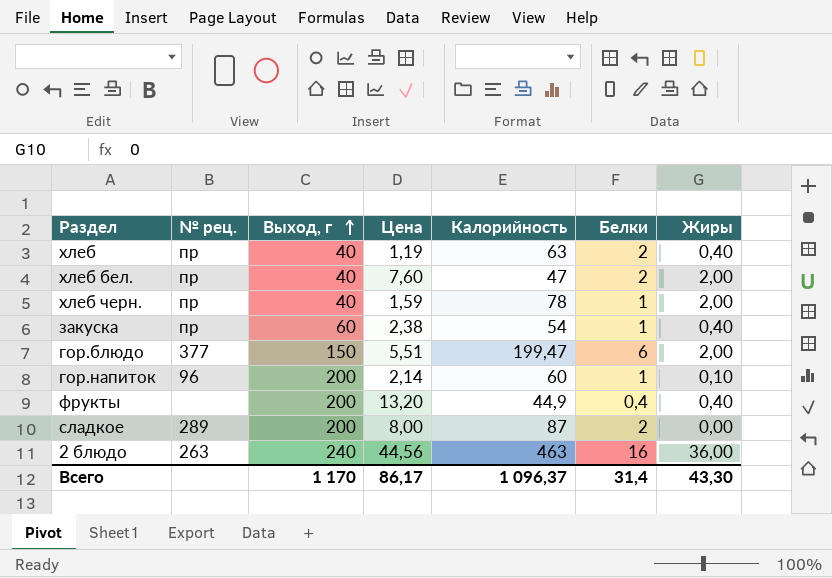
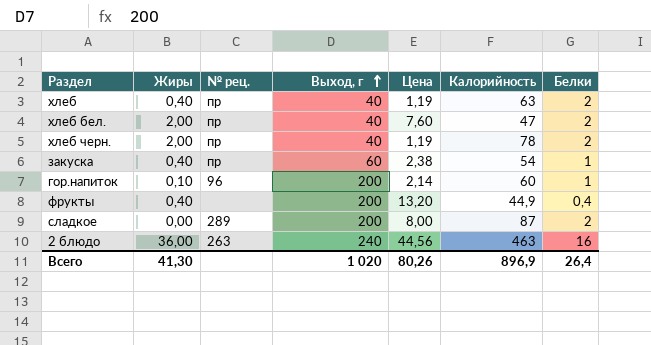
column Жиры | position: 7 -> 2
row гор.блюдо: 377 | 150 | 5,51 | 199,47 | 6 | 2,00 -> none
хлеб черн. | Цена: 1,59 -> 1,19
хлеб черн. | Белки: 1 -> 2
Всего | Жиры: 43,30 -> 41,30
Всего | Выход, г: 1 170 -> 1 020
Всего | Цена: 86,17 -> 80,26
Всего | Калорийность: 1 096,37 -> 896,9
Всего | Белки: 31,4 -> 26,4

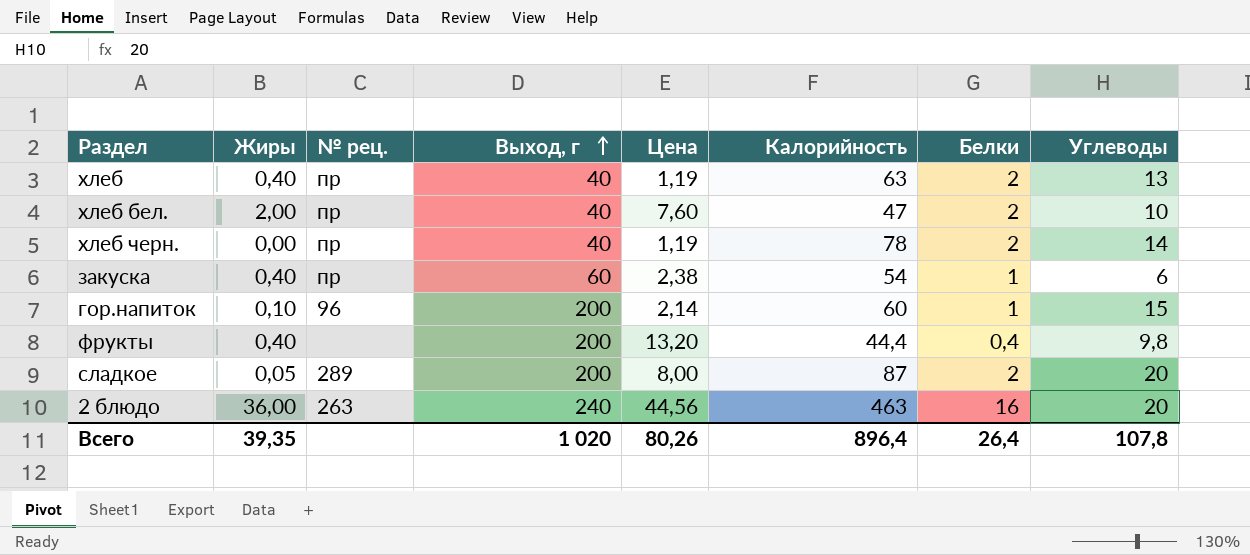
column Углеводы | position: none -> 8
хлеб черн. | Жиры: 2,00 -> 0,00
фрукты | Калорийность: 44,9 -> 44,4
сладкое | Жиры: 0,00 -> 0,05
Всего | Жиры: 41,30 -> 39,35
Всего | Калорийность: 896,9 -> 896,4

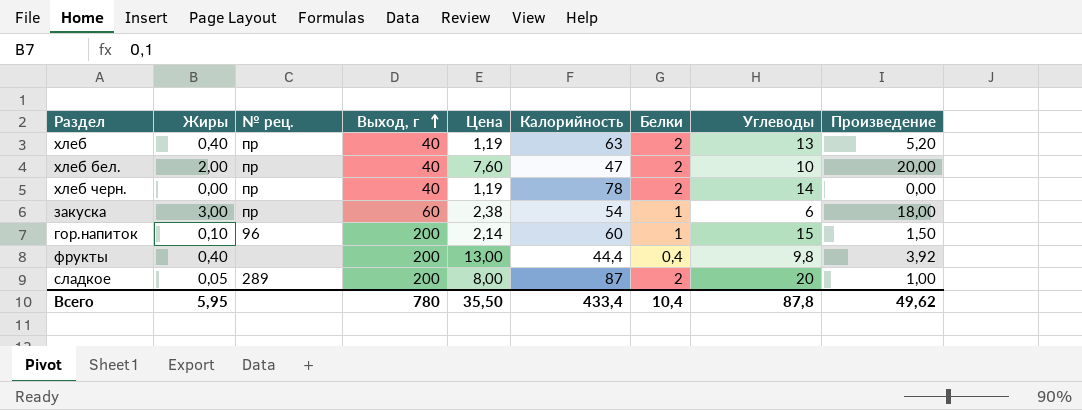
column Произведение | formula: none -> [Жиры] * [Углеводы]
row 2 блюдо: 36,00 | 263 | 240 | 44,56 | 463 | 16 | 20 -> none
закуска | Жиры: 0,40 -> 3,00
фрукты | Цена: 13,20 -> 13,00
Всего | Жиры: 39,35 -> 5,95
Всего | Выход, г: 1 020 -> 780
Всего | Цена: 80,26 -> 35,50
Всего | Калорийность: 896,4 -> 433,4
Всего | Белки: 26,4 -> 10,4
Всего | Углеводы: 107,8 -> 87,8

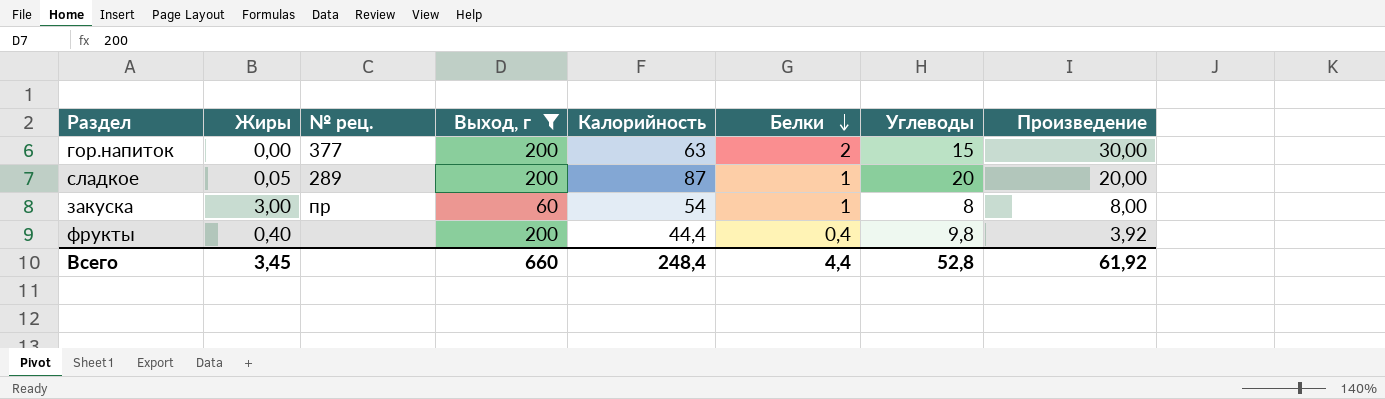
filter: none -> Выход, г != 40
row order: Выход, г ascending -> Белки descending
column Цена | position: 5 -> none
column Произведение | formula: [Жиры] * [Углеводы] -> [Белки] * [Углеводы]
гор.напиток | Жиры: 0,10 -> 0,00
гор.напиток | № рец.: 96 -> 377
гор.напиток | Калорийность: 60 -> 63
гор.напиток | Белки: 1 -> 2
сладкое | Белки: 2 -> 1
закуска | Углеводы: 6 -> 8
Всего | Жиры: 5,95 -> 3,45
Всего | Выход, г: 780 -> 660
Всего | Калорийность: 433,4 -> 248,4
Всего | Белки: 10,4 -> 4,4
Всего | Углеводы: 87,8 -> 52,8
Всего | Произведение: 49,62 -> 61,92

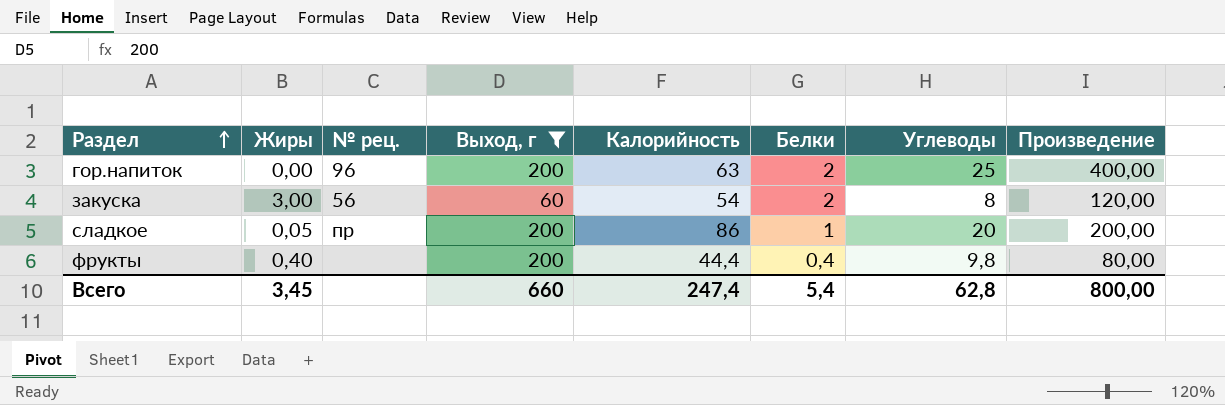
row order: Белки descending -> Раздел ascending
column Произведение | formula: [Белки] * [Углеводы] -> [Выход, г] * [Белки]
гор.напиток | № рец.: 377 -> 96
гор.напиток | Углеводы: 15 -> 25
закуска | № рец.: пр -> 56
закуска | Белки: 1 -> 2
сладкое | № рец.: 289 -> пр
сладкое | Калорийность: 87 -> 86
Всего | Калорийность: 248,4 -> 247,4
Всего | Белки: 4,4 -> 5,4
Всего | Углеводы: 52,8 -> 62,8
Всего | Произведение: 61,92 -> 800,00

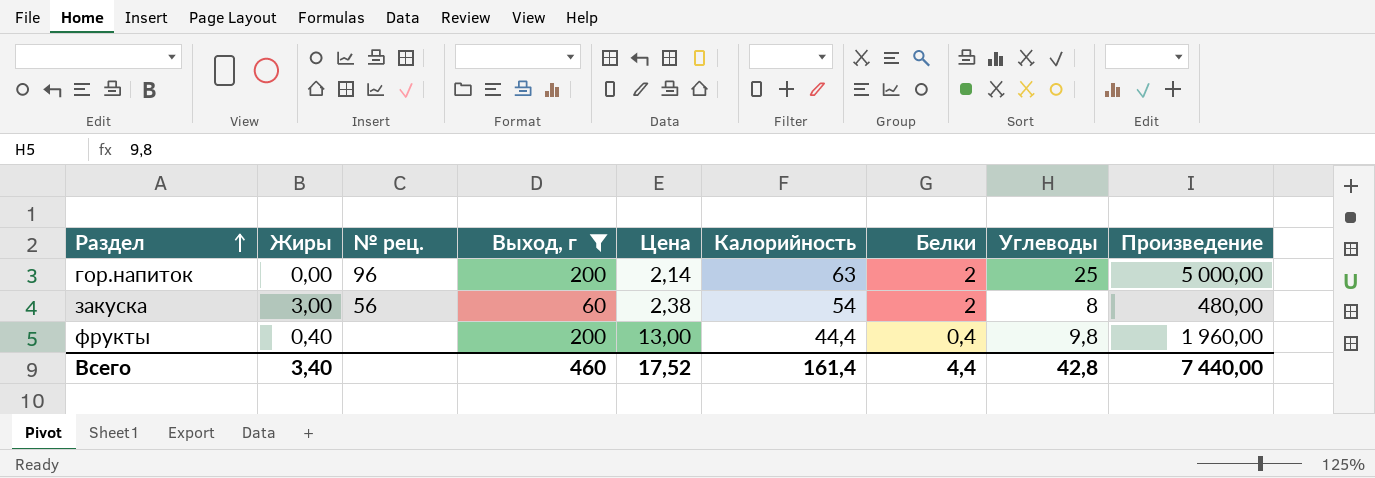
column Цена | position: none -> 5
column Произведение | formula: [Выход, г] * [Белки] -> [Выход, г] * [Углеводы]
row сладкое: 0,05 | пр | 200 | 86 | 1 | 20 | 200,00 -> none
Всего | Жиры: 3,45 -> 3,40
Всего | Выход, г: 660 -> 460
Всего | Калорийность: 247,4 -> 161,4
Всего | Белки: 5,4 -> 4,4
Всего | Углеводы: 62,8 -> 42,8
Всего | Произведение: 800,00 -> 7 440,00

